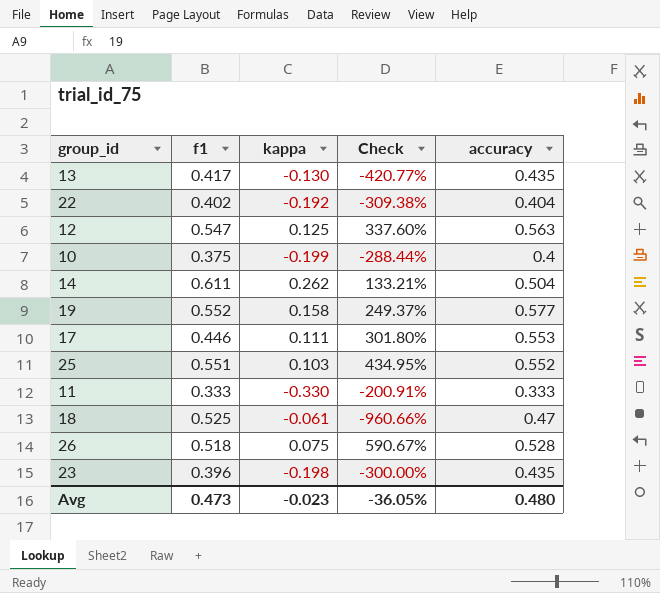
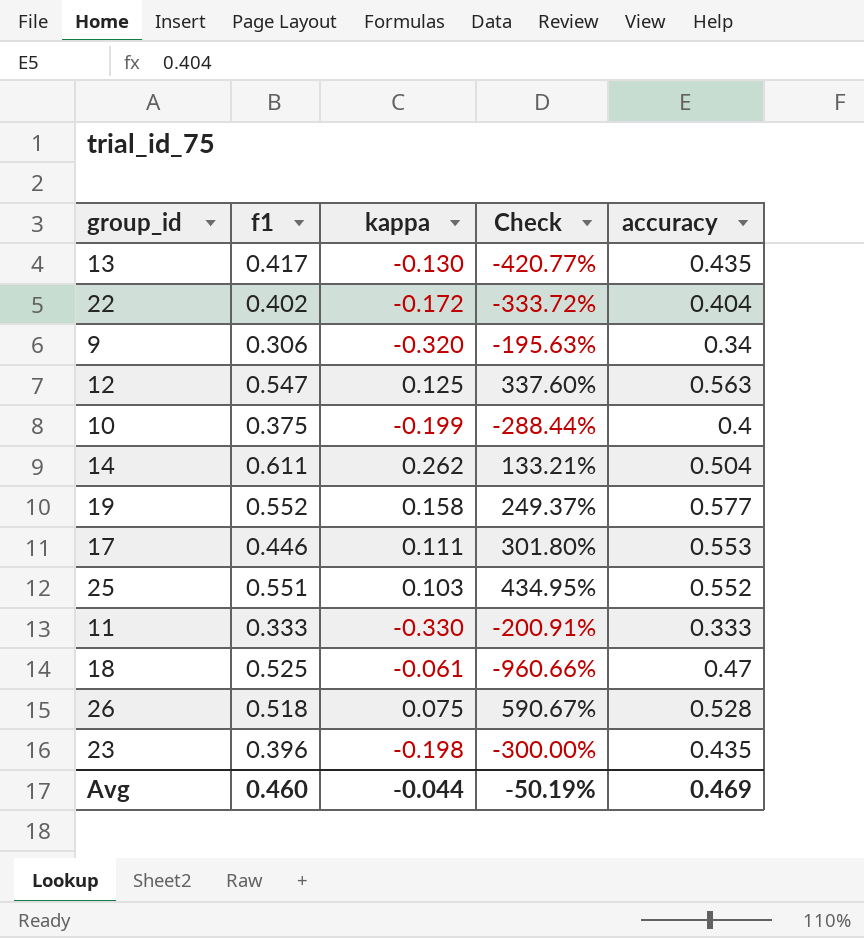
22 | kappa: -0.192 -> -0.172
22 | Check: -309.38% -> -333.72%
row 9: none -> 0.306 | -0.320 | -195.63% | 0.34
Avg | f1: 0.473 -> 0.460
Avg | kappa: -0.023 -> -0.044
Avg | Check: -36.05% -> -50.19%
Avg | accuracy: 0.480 -> 0.469

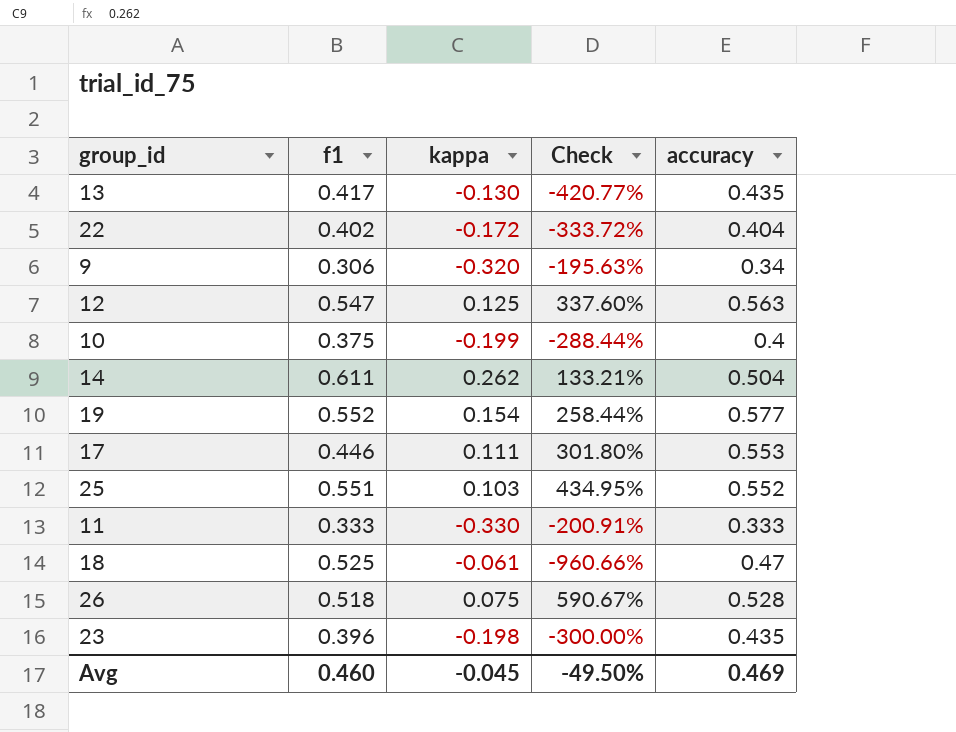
19 | kappa: 0.158 -> 0.154
19 | Check: 249.37% -> 258.44%
Avg | kappa: -0.044 -> -0.045
Avg | Check: -50.19% -> -49.50%

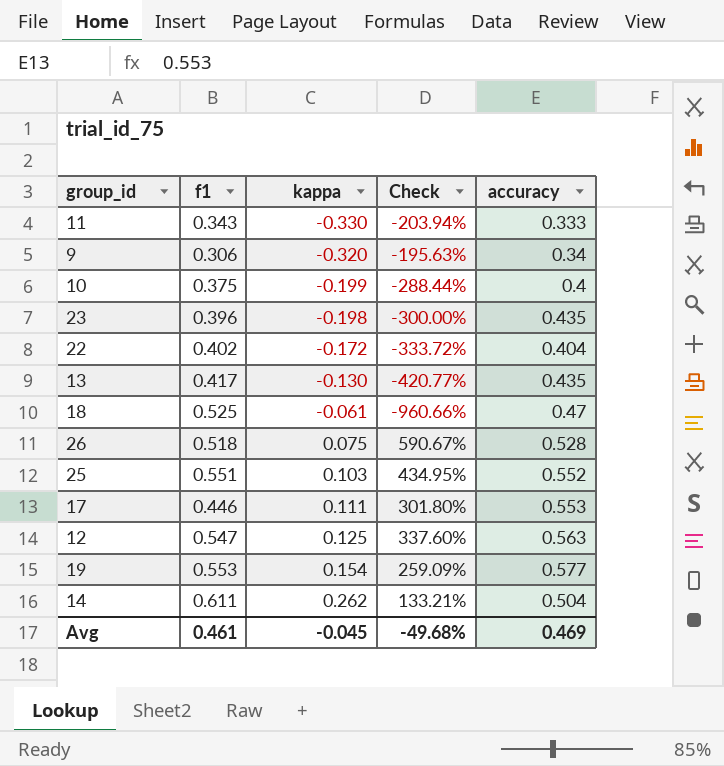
row order: none -> kappa ascending
11 | f1: 0.333 -> 0.343
11 | Check: -200.91% -> -203.94%
19 | f1: 0.552 -> 0.553
19 | Check: 258.44% -> 259.09%
Avg | f1: 0.460 -> 0.461
Avg | Check: -49.50% -> -49.68%

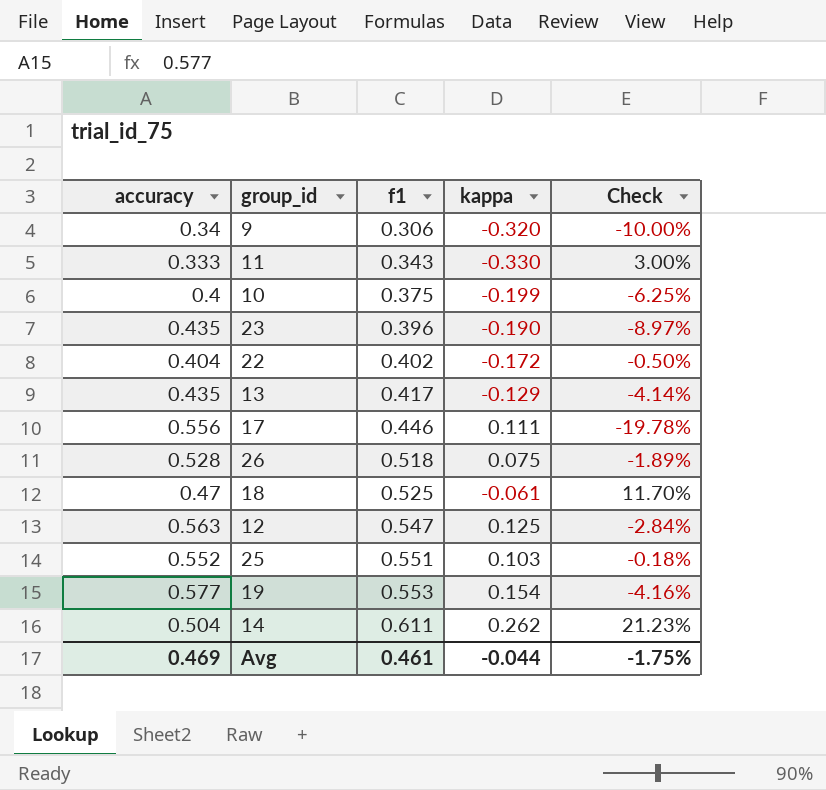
row order: kappa ascending -> f1 ascending
column accuracy | position: 5 -> 1
column Check | formula: ([f1] - [kappa]) / [kappa] -> ([f1] - [accuracy]) / [accuracy]
23 | kappa: -0.198 -> -0.190
13 | kappa: -0.130 -> -0.129
17 | accuracy: 0.553 -> 0.556
Avg | kappa: -0.045 -> -0.044
Avg | Check: -49.68% -> -1.75%

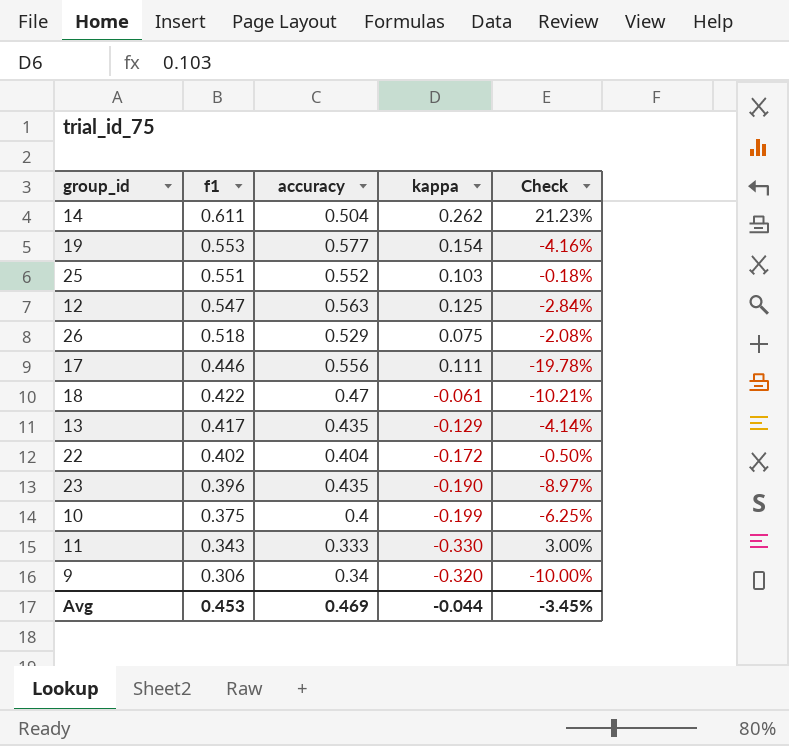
row order: f1 ascending -> f1 descending
column accuracy | position: 1 -> 3
26 | accuracy: 0.528 -> 0.529
26 | Check: -1.89% -> -2.08%
18 | f1: 0.525 -> 0.422
18 | Check: 11.70% -> -10.21%
Avg | f1: 0.461 -> 0.453
Avg | Check: -1.75% -> -3.45%

